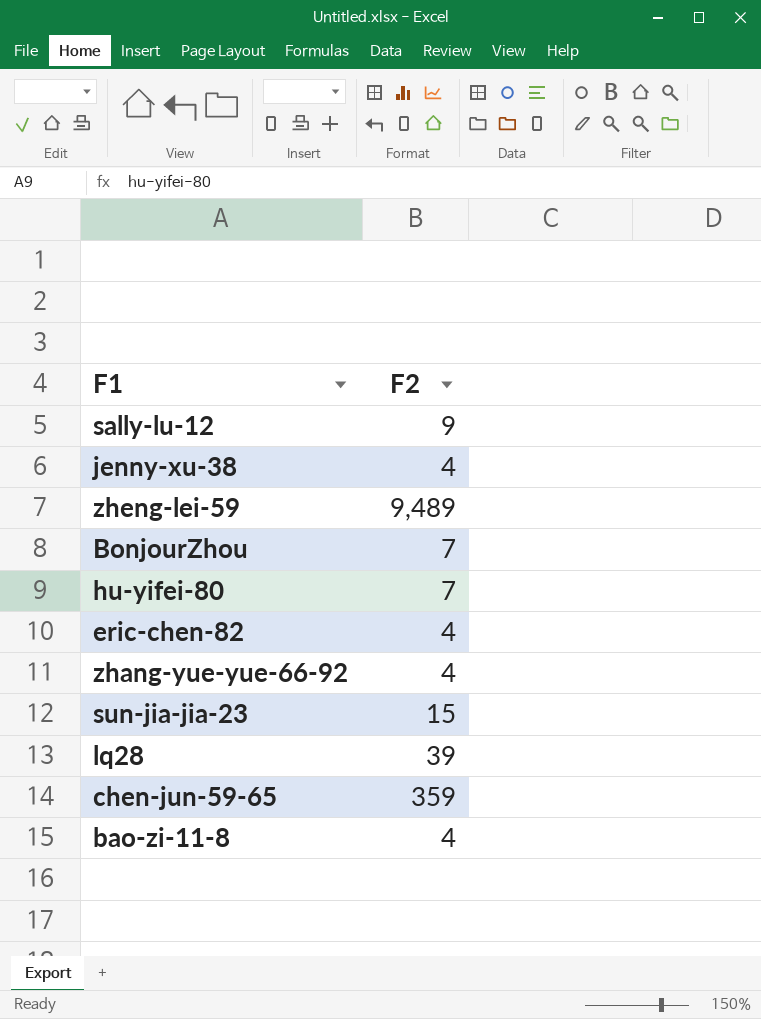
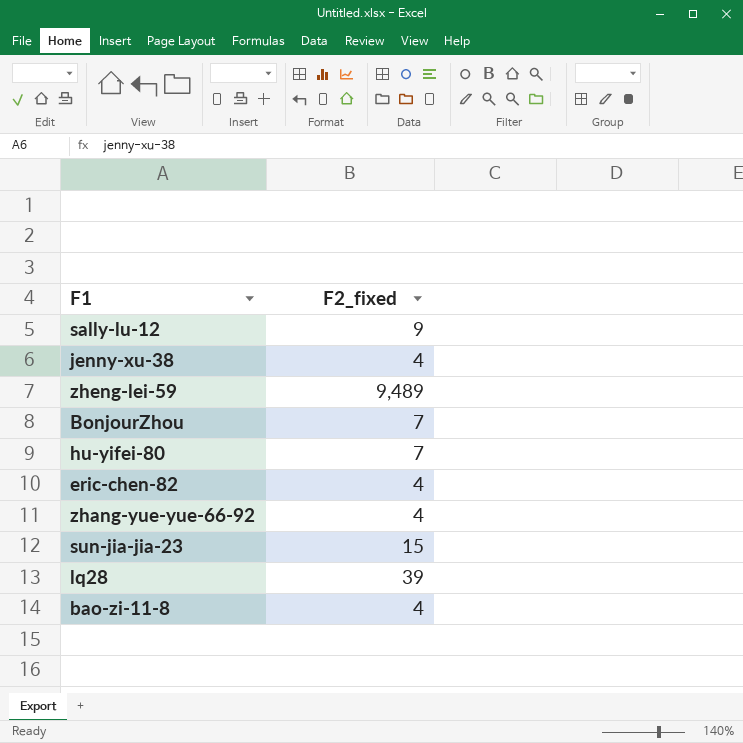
column name: F2 -> F2_fixed
row chen-jun-59-65: 359 -> none

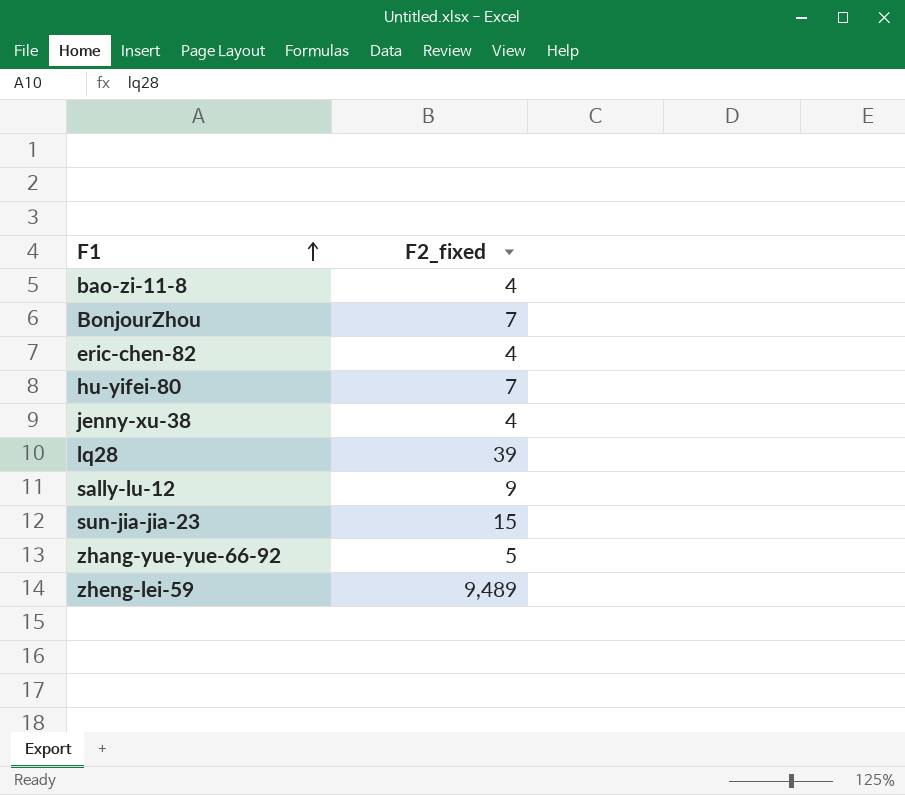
row order: none -> F1 ascending
zhang-yue-yue-66-92 | F2_fixed: 4 -> 5

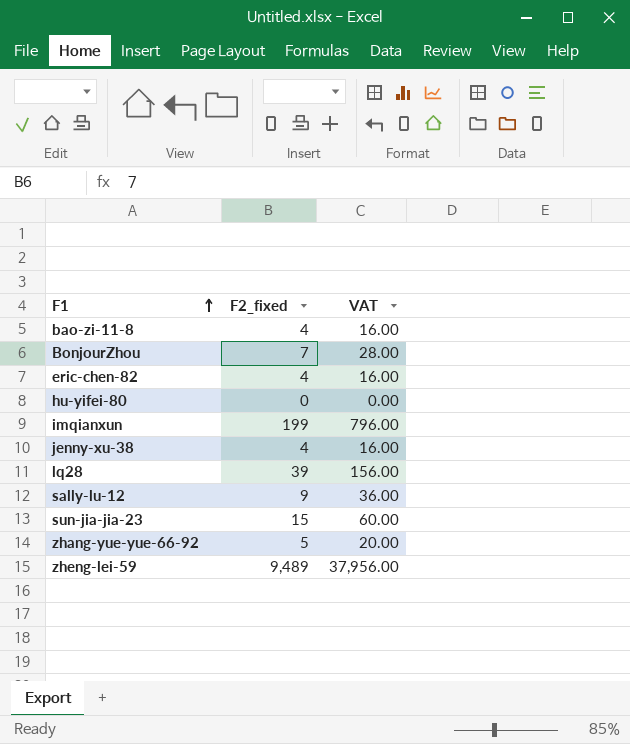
column VAT | formula: none -> [F2_fixed] * 4
hu-yifei-80 | F2_fixed: 7 -> 0
row imqianxun: none -> 199 | 796.00

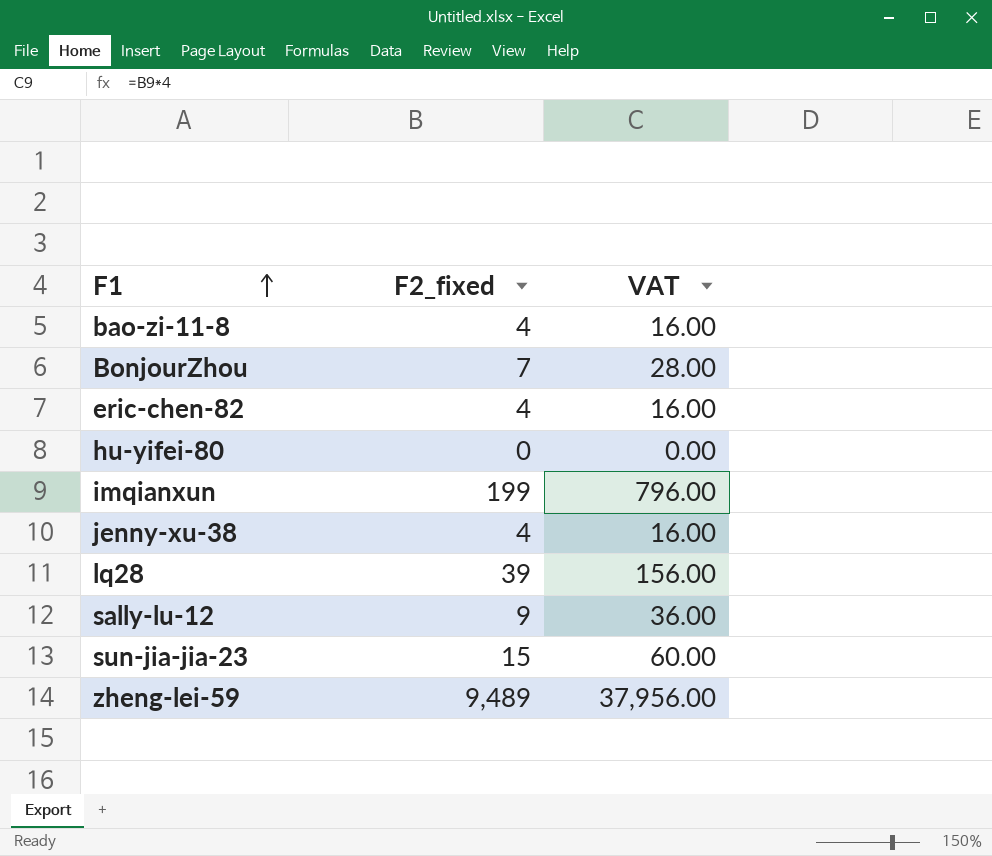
row zhang-yue-yue-66-92: 5 | 20.00 -> none

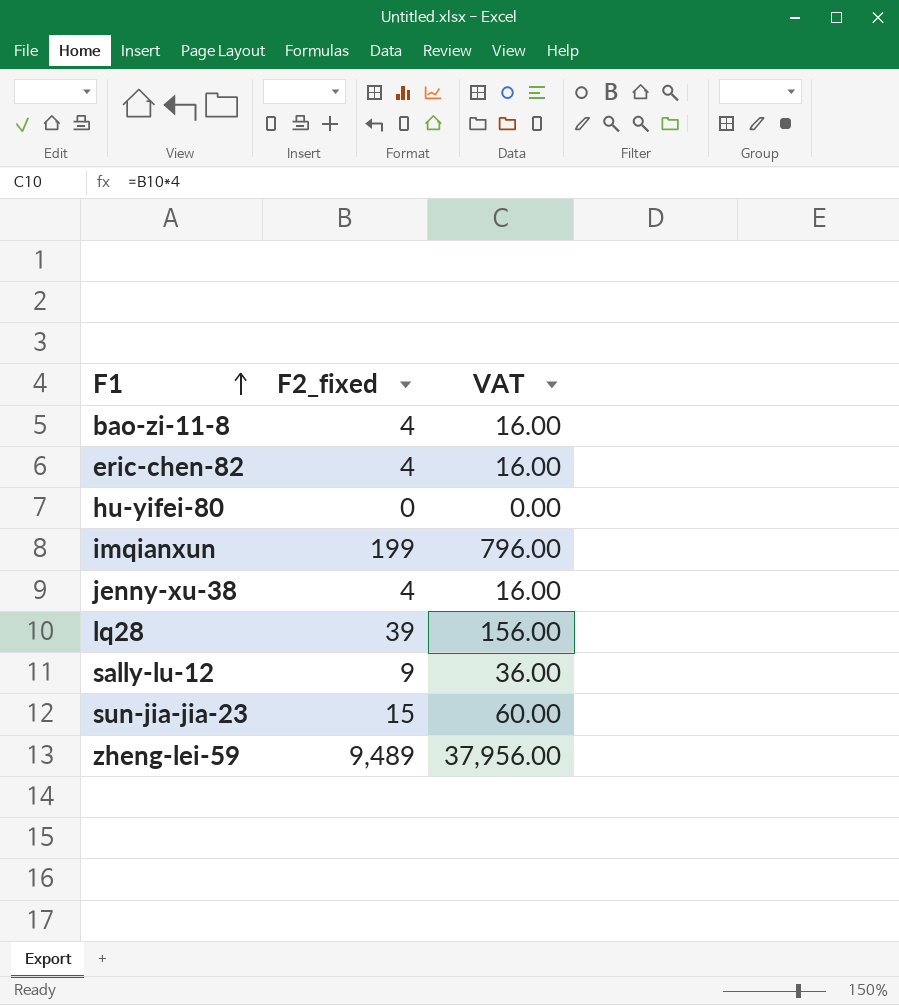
row BonjourZhou: 7 | 28.00 -> none

